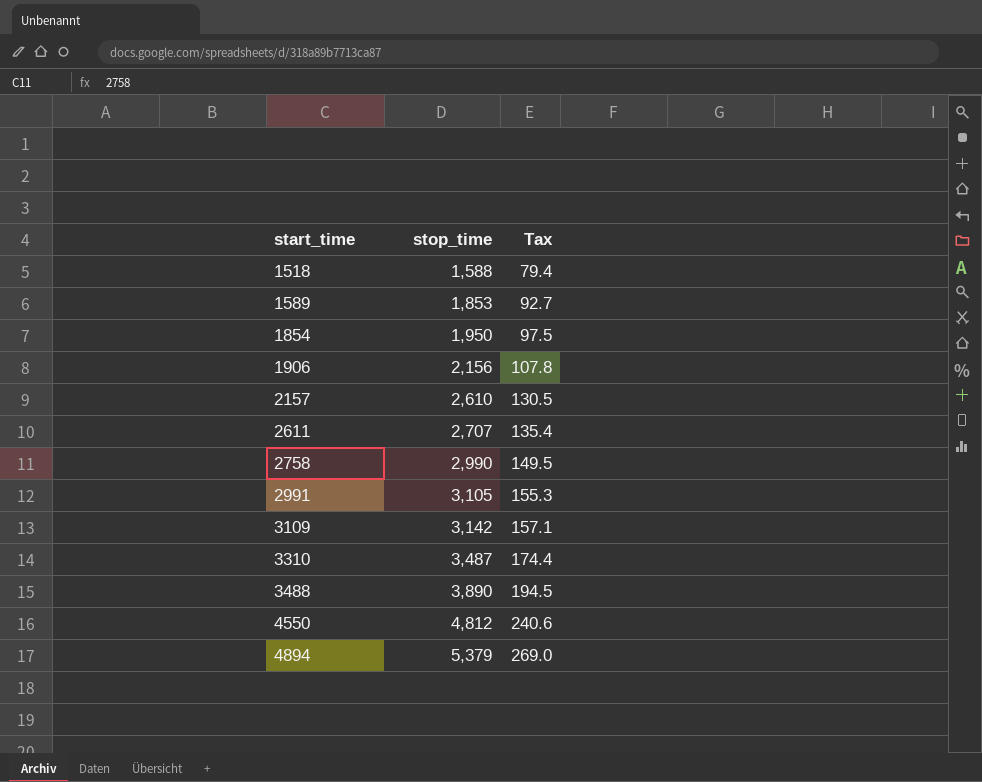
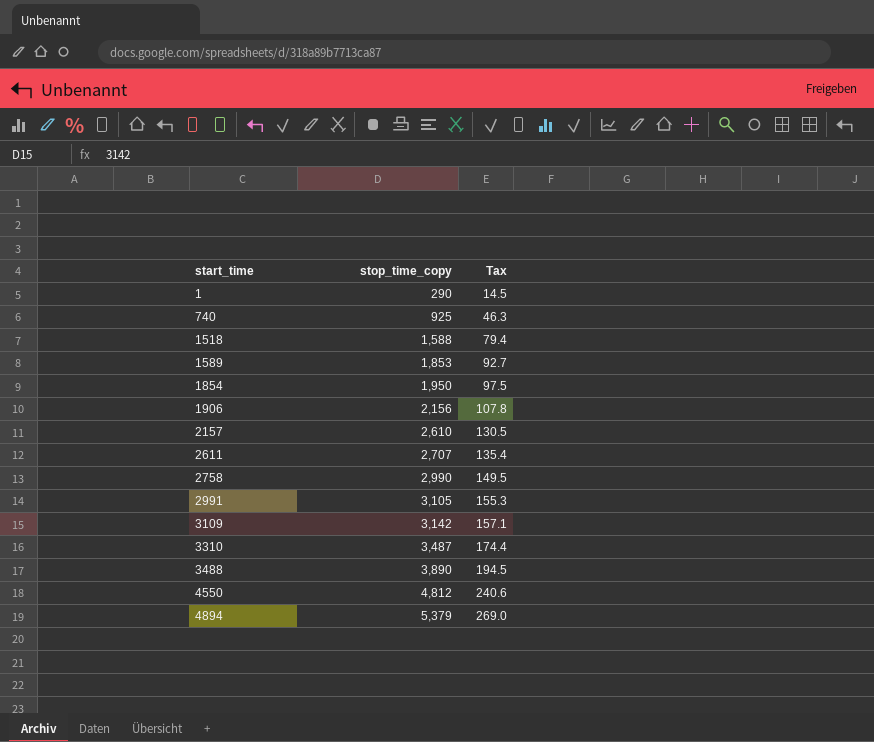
column name: stop_time -> stop_time_copy
row 1: none -> 290 | 14.5
row 740: none -> 925 | 46.3

